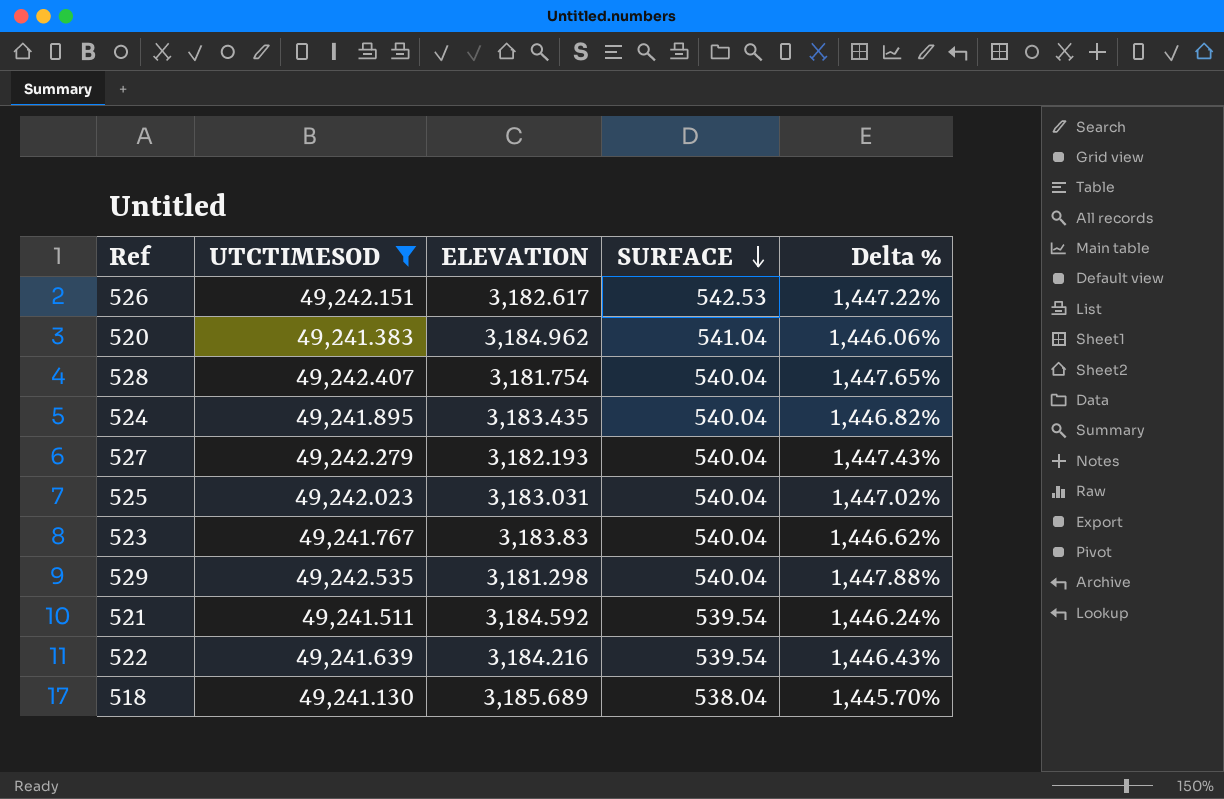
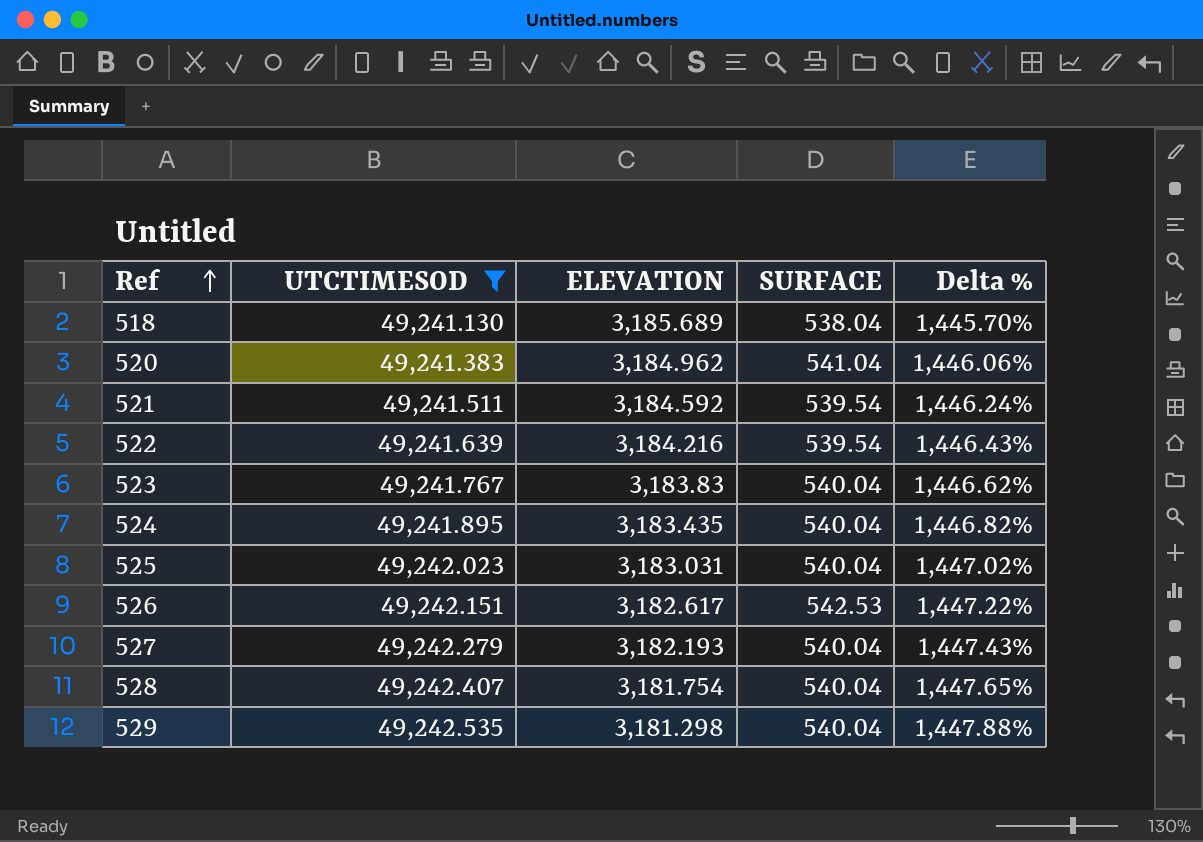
row order: SURFACE descending -> Ref ascending

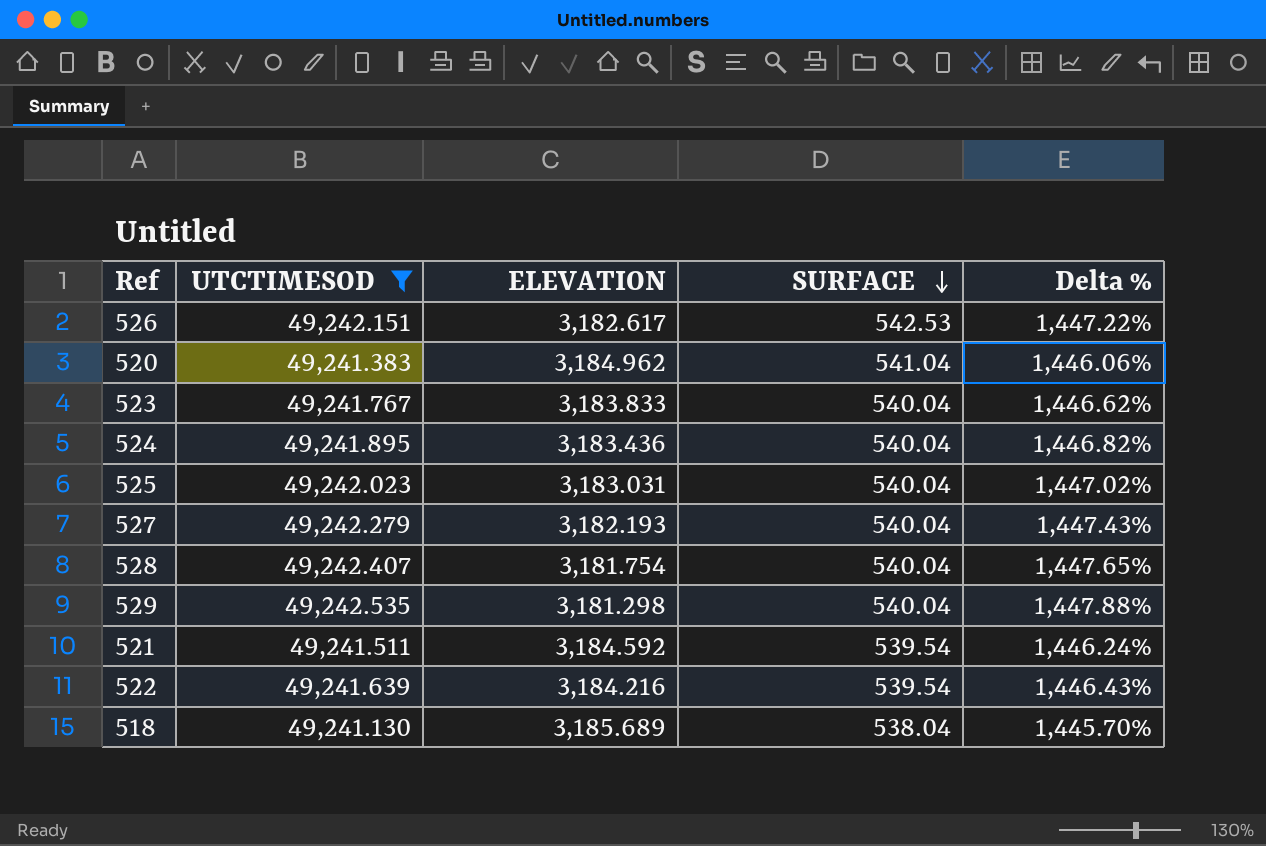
row order: Ref ascending -> SURFACE descending
523 | ELEVATION: 3,183.83 -> 3,183.833
524 | ELEVATION: 3,183.435 -> 3,183.436

